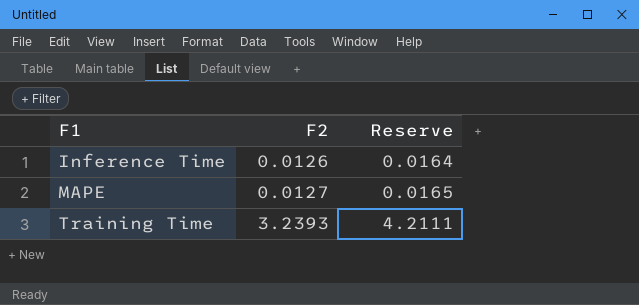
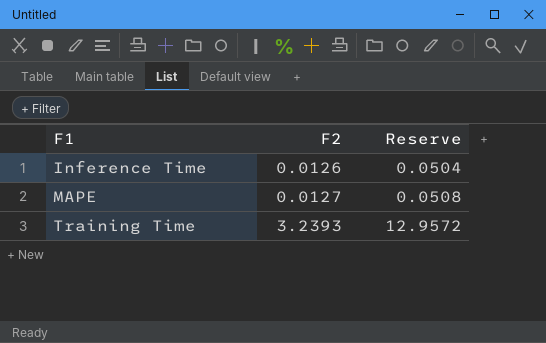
column Reserve | formula: [F2] * 1.3 -> [F2] * 4

